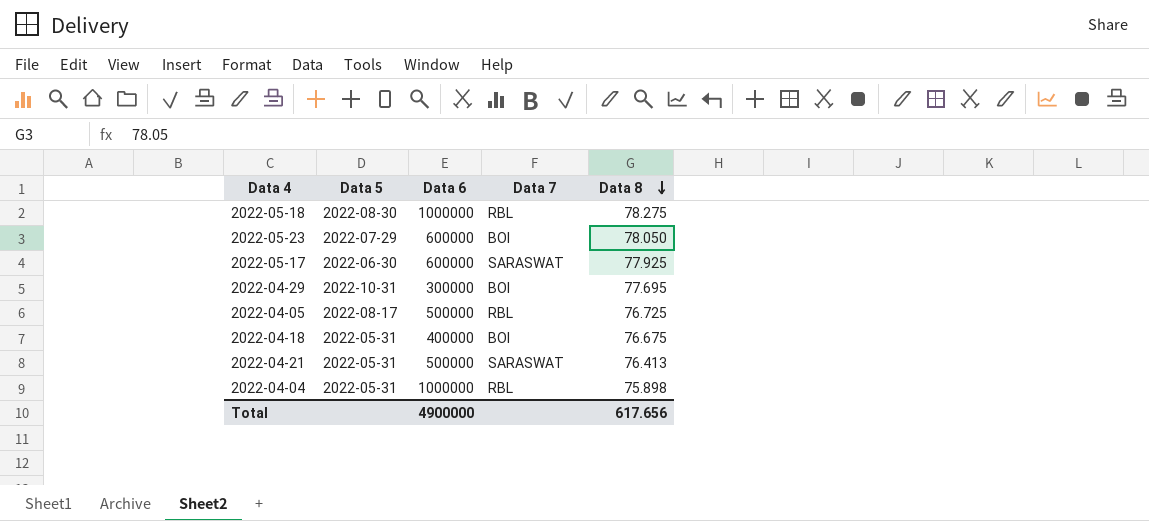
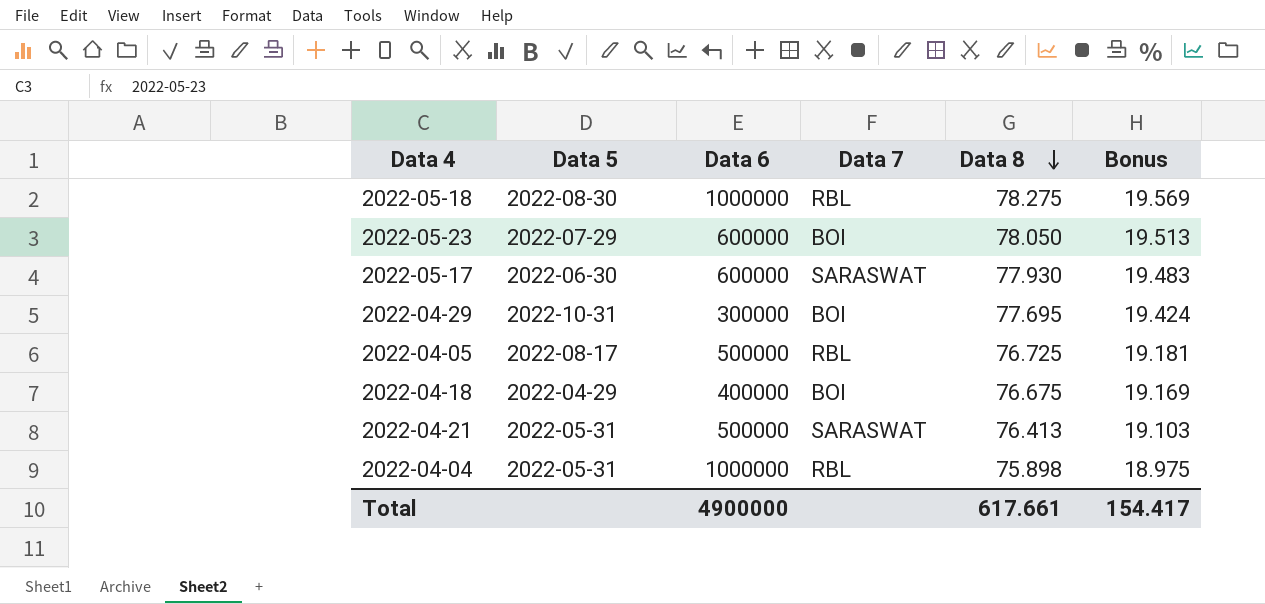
column Bonus | formula: none -> [Data 8] * 0.25
2022-05-17 | Data 8: 77.925 -> 77.930
2022-04-18 | Data 5: 2022-05-31 -> 2022-04-29
Total | Data 8: 617.656 -> 617.661

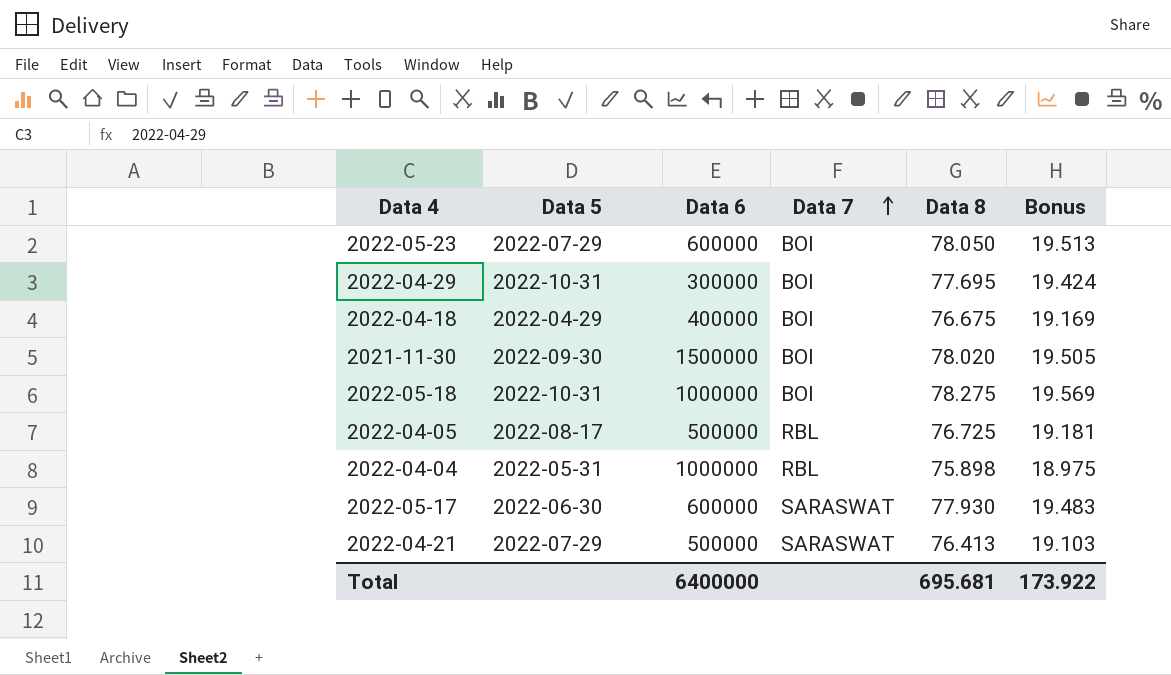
row order: Data 8 descending -> Data 7 ascending
row 2021-11-30: none -> 2022-09-30 | 1500000 | BOI | 78.020 | 19.505
2022-05-18 | Data 5: 2022-08-30 -> 2022-10-31
2022-05-18 | Data 7: RBL -> BOI
2022-04-21 | Data 5: 2022-05-31 -> 2022-07-29
Total | Data 6: 4900000 -> 6400000
Total | Data 8: 617.661 -> 695.681
Total | Bonus: 154.417 -> 173.922

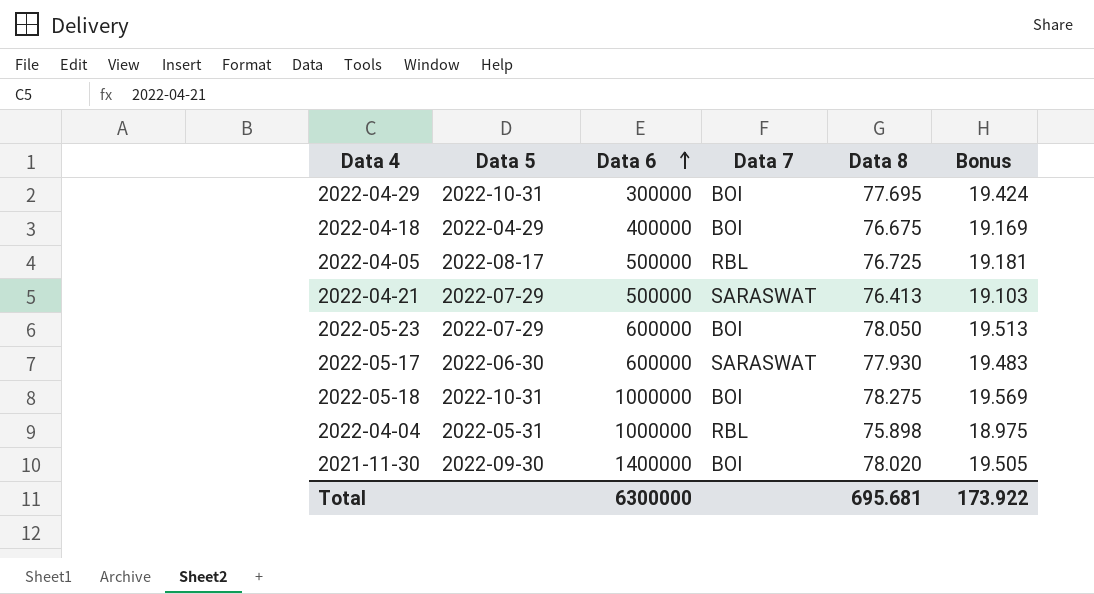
row order: Data 7 ascending -> Data 6 ascending
2021-11-30 | Data 6: 1500000 -> 1400000
Total | Data 6: 6400000 -> 6300000

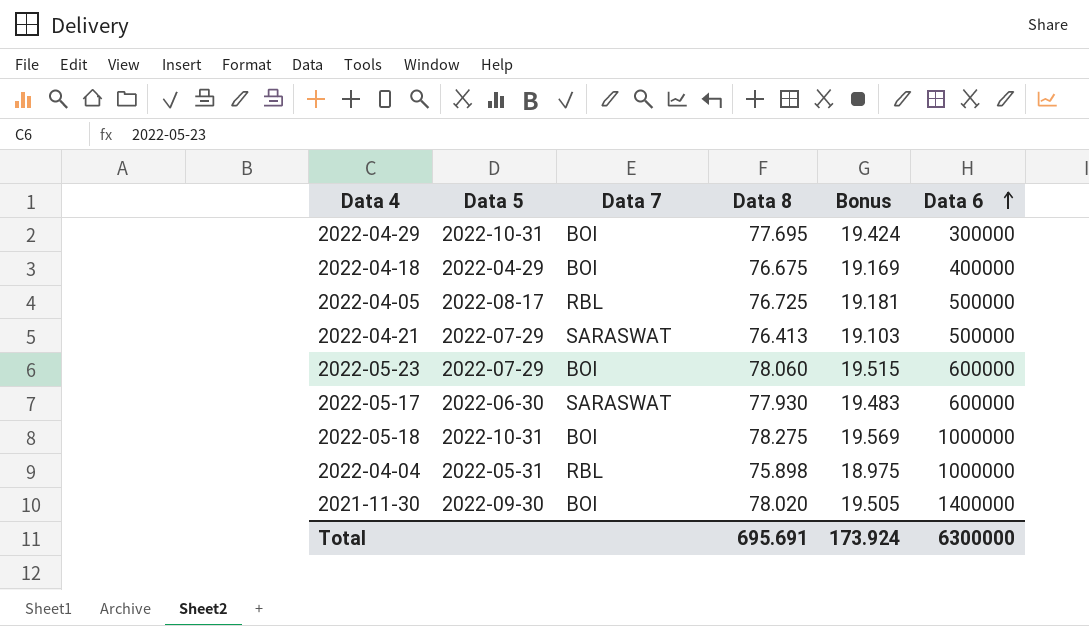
column Data 6 | position: 3 -> 6
2022-05-23 | Data 8: 78.050 -> 78.060
2022-05-23 | Bonus: 19.513 -> 19.515
Total | Data 8: 695.681 -> 695.691
Total | Bonus: 173.922 -> 173.924

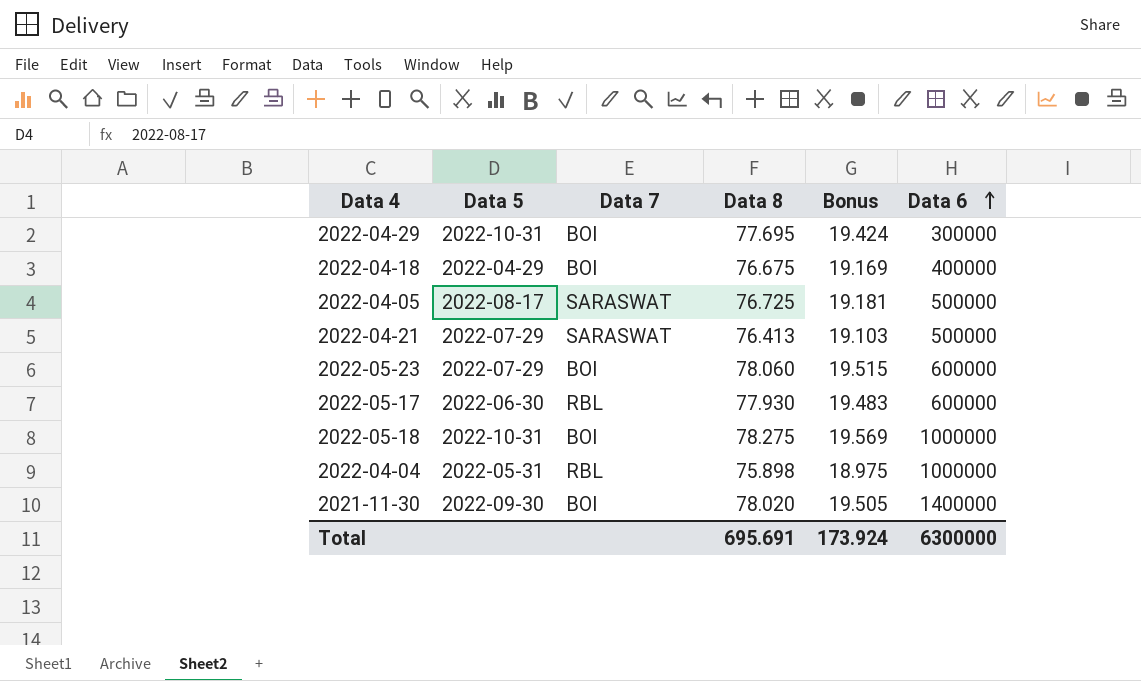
2022-04-05 | Data 7: RBL -> SARASWAT
2022-05-17 | Data 7: SARASWAT -> RBL

